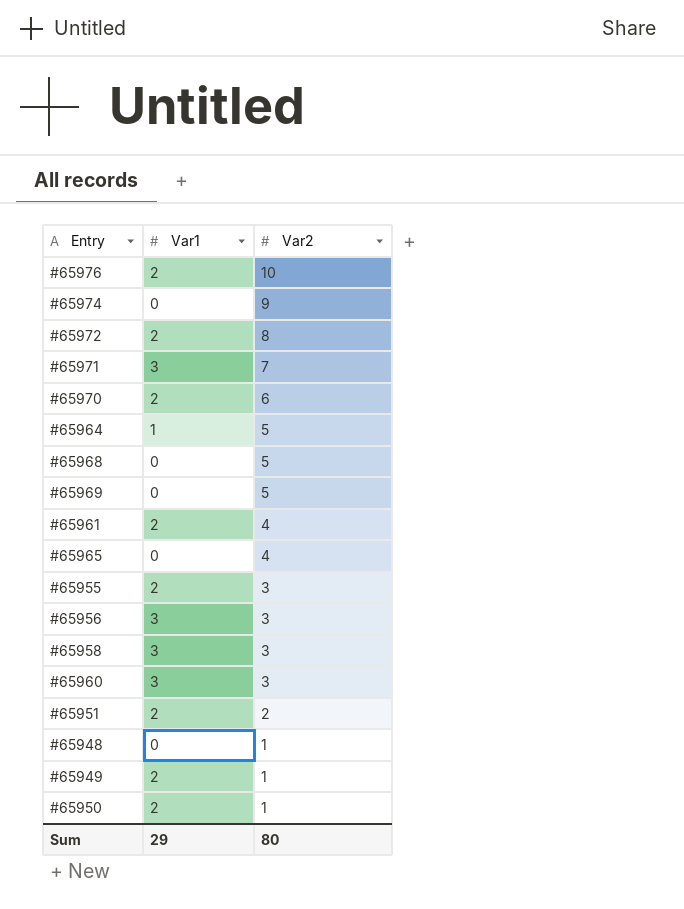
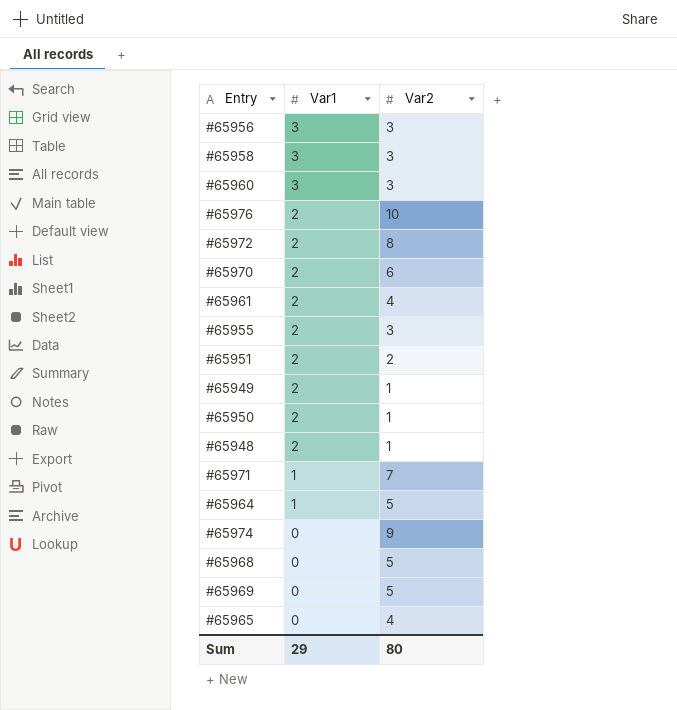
row order: Var2 descending -> Var1 descending
#65948 | Var1: 0 -> 2
#65971 | Var1: 3 -> 1

